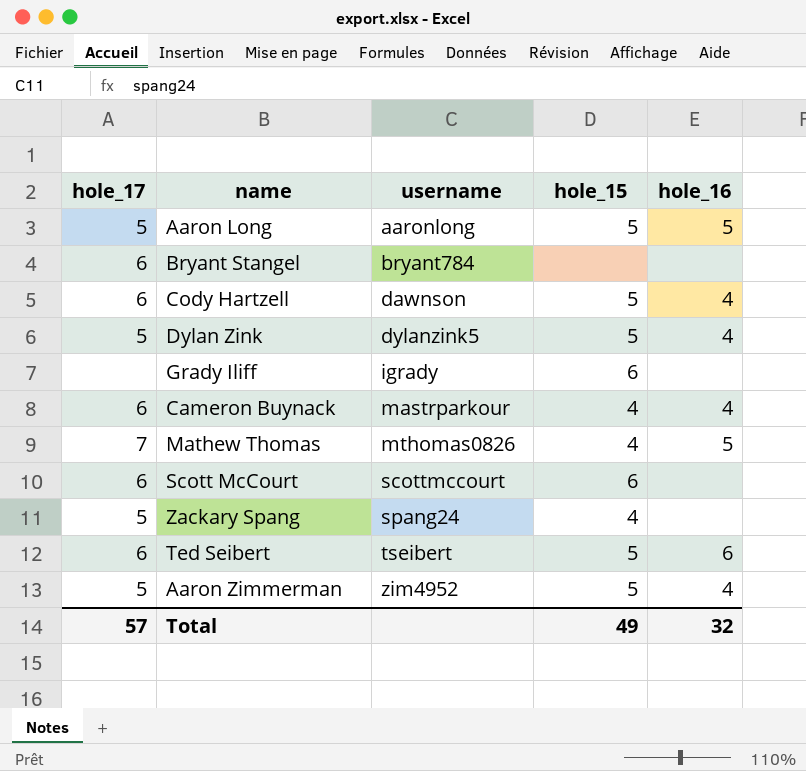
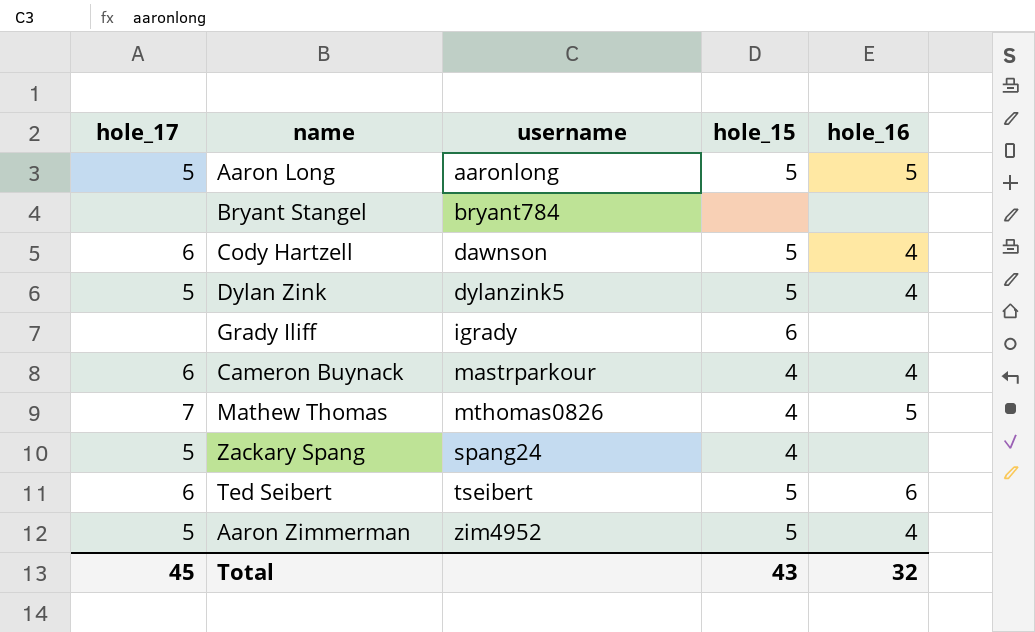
row Scott McCourt: 6 | scottmccourt | 6 | none -> none
Bryant Stangel | hole_17: 6 -> none
Total | hole_17: 57 -> 45
Total | hole_15: 49 -> 43

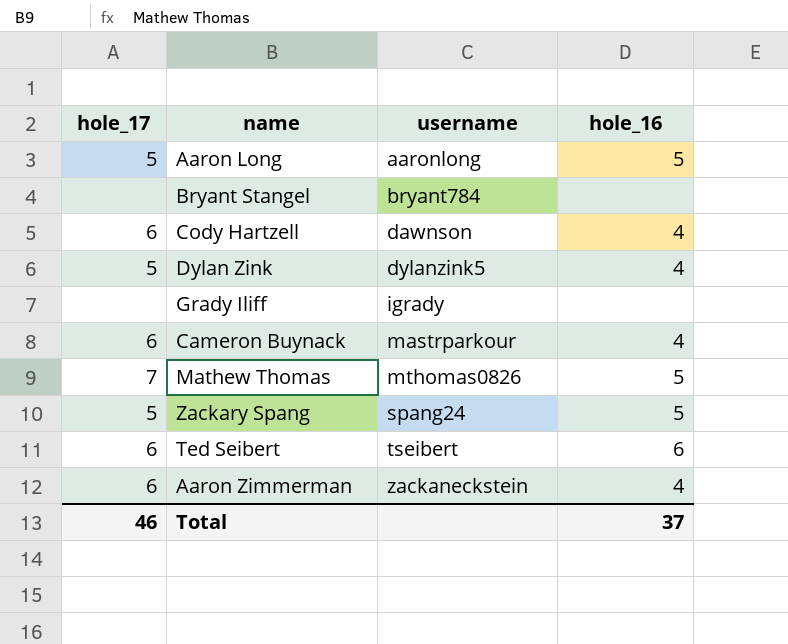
column hole_15 | position: 4 -> none
Zackary Spang | hole_16: none -> 5
Aaron Zimmerman | hole_17: 5 -> 6
Aaron Zimmerman | username: zim4952 -> zackaneckstein
Total | hole_17: 45 -> 46
Total | hole_16: 32 -> 37

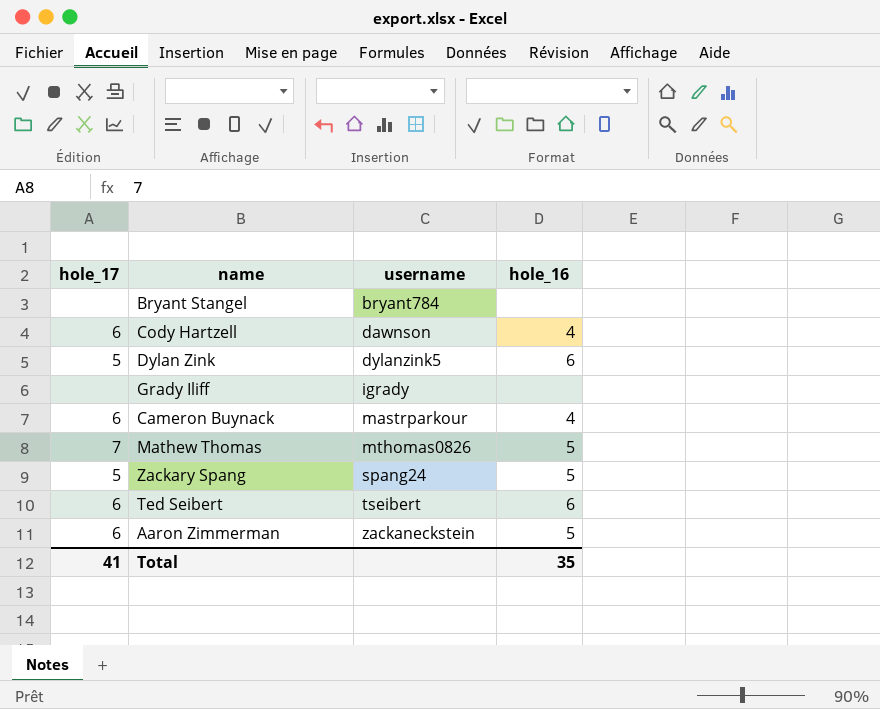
row Aaron Long: 5 | aaronlong | 5 -> none
Dylan Zink | hole_16: 4 -> 6
Aaron Zimmerman | hole_16: 4 -> 5
Total | hole_17: 46 -> 41
Total | hole_16: 37 -> 35

